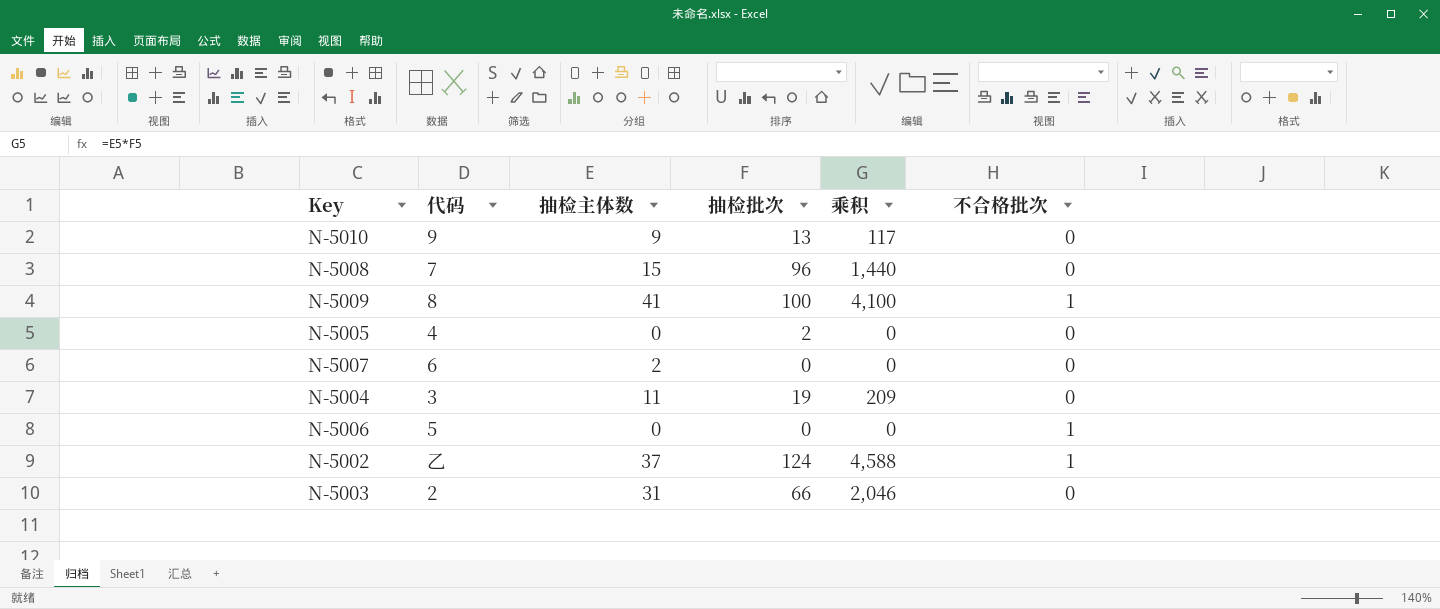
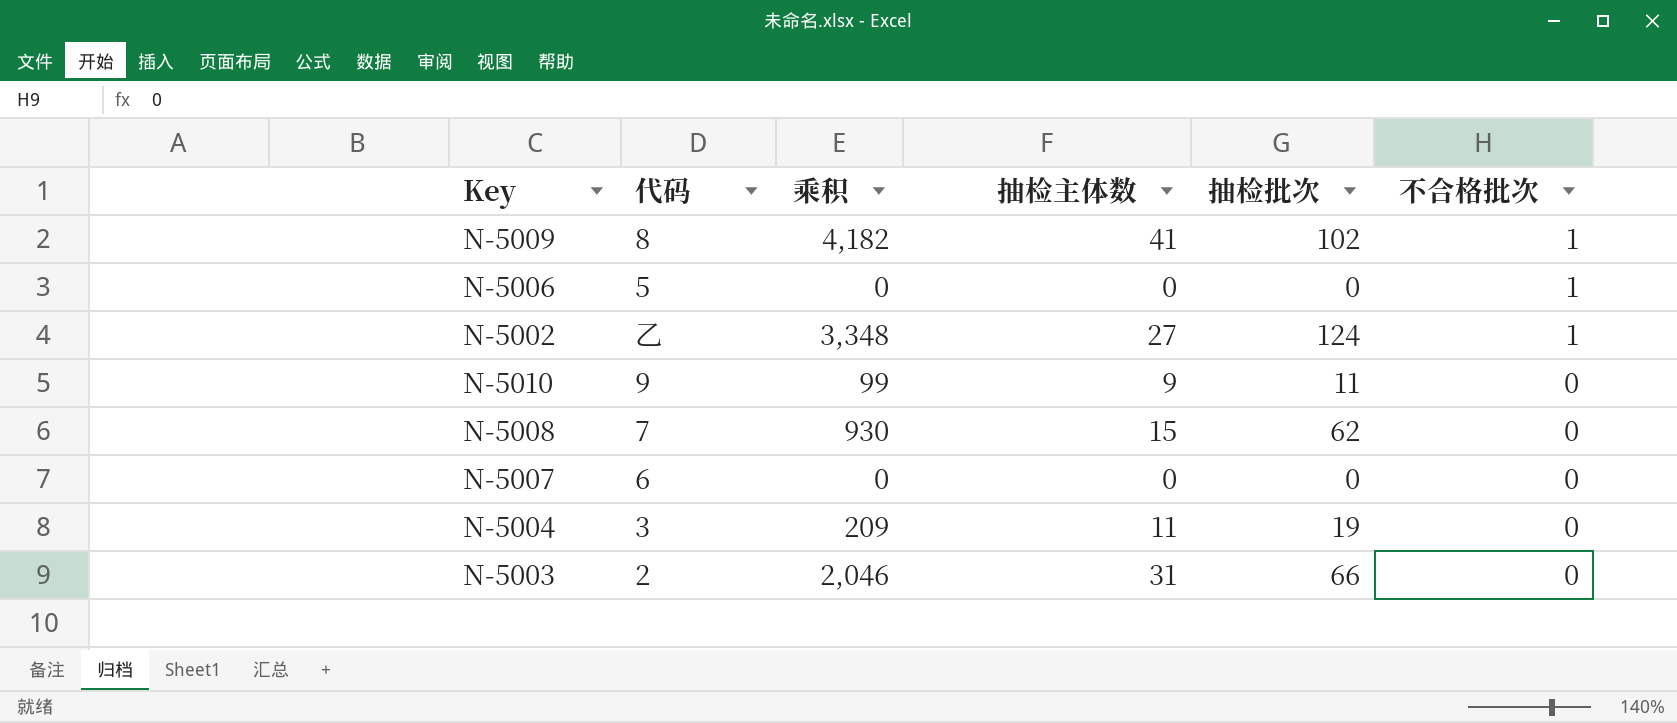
row order: none -> 不合格批次 descending
column 乘积 | position: 5 -> 3
row N-5005: 4 | 0 | 2 | 0 | 0 -> none
N-5009 | 乘积: 4,100 -> 4,182
N-5009 | 抽检批次: 100 -> 102
N-5002 | 乘积: 4,588 -> 3,348
N-5002 | 抽检主体数: 37 -> 27
N-5010 | 乘积: 117 -> 99
N-5010 | 抽检批次: 13 -> 11
N-5008 | 乘积: 1,440 -> 930
N-5008 | 抽检批次: 96 -> 62
N-5007 | 抽检主体数: 2 -> 0

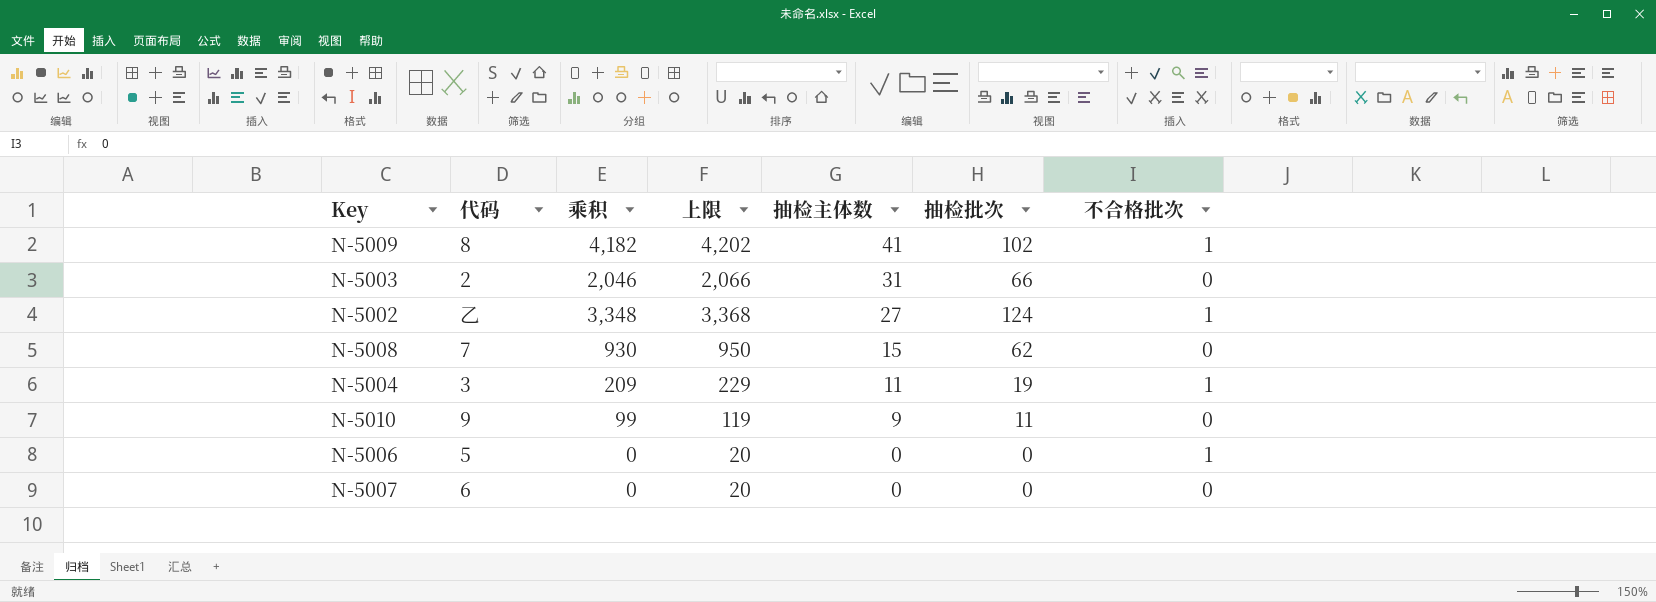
row order: 不合格批次 descending -> 抽检主体数 descending
column 上限 | formula: none -> [乘积] + 20
N-5004 | 不合格批次: 0 -> 1

